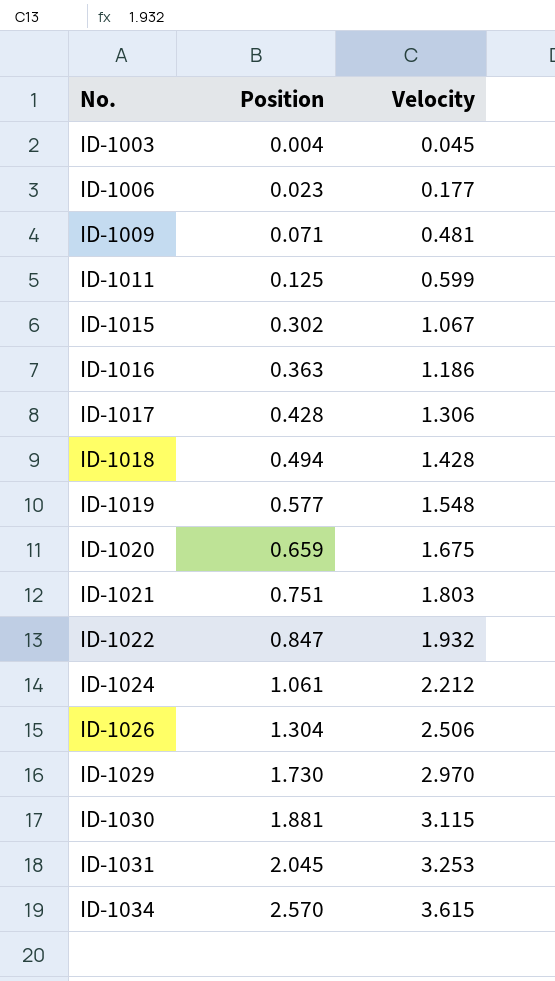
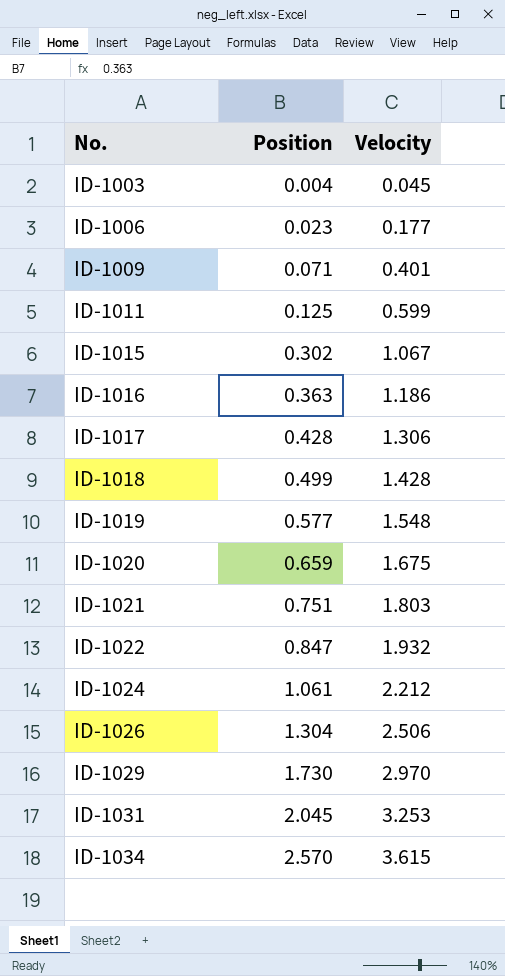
row ID-1030: 1.881 | 3.115 -> none
ID-1009 | Velocity: 0.481 -> 0.401
ID-1018 | Position: 0.494 -> 0.499

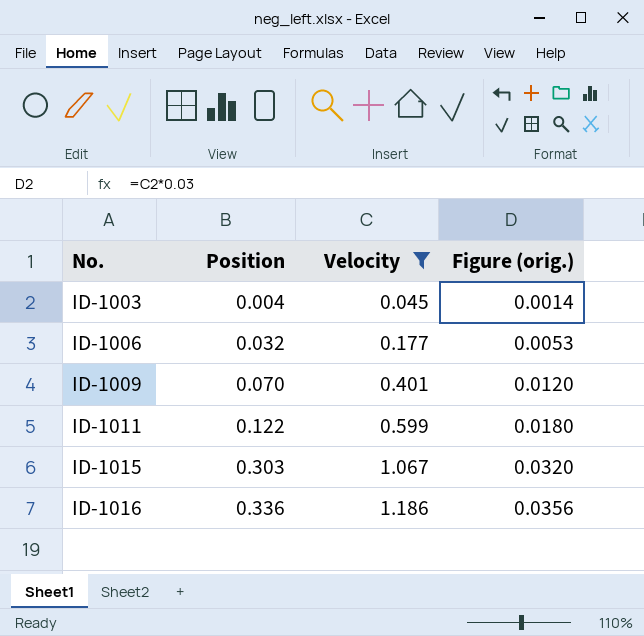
filter: none -> Velocity <= 1.186
column Figure (orig.) | formula: none -> [Velocity] * 0.03
ID-1006 | Position: 0.023 -> 0.032
ID-1009 | Position: 0.071 -> 0.070
ID-1011 | Position: 0.125 -> 0.122
ID-1015 | Position: 0.302 -> 0.303
ID-1016 | Position: 0.363 -> 0.336

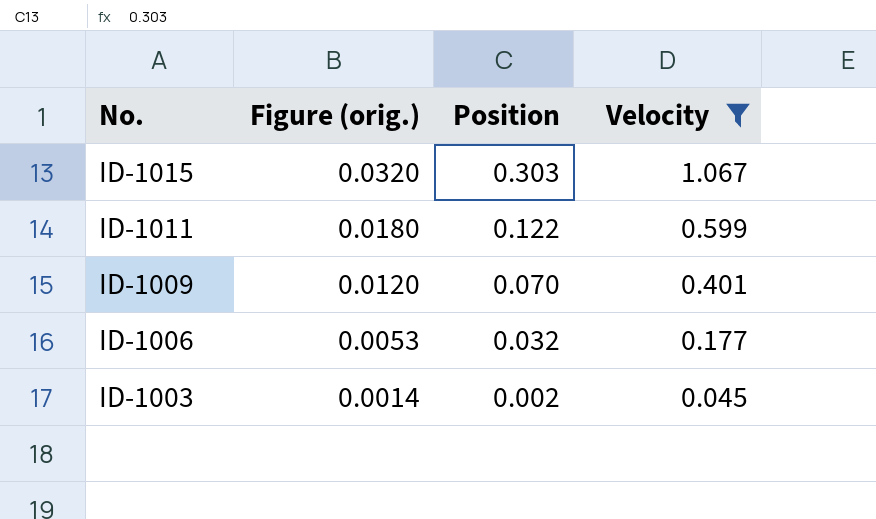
row order: No. ascending -> No. descending
column Figure (orig.) | position: 4 -> 2
row ID-1016: 0.336 | 1.186 | 0.0356 -> none
ID-1003 | Position: 0.004 -> 0.002

